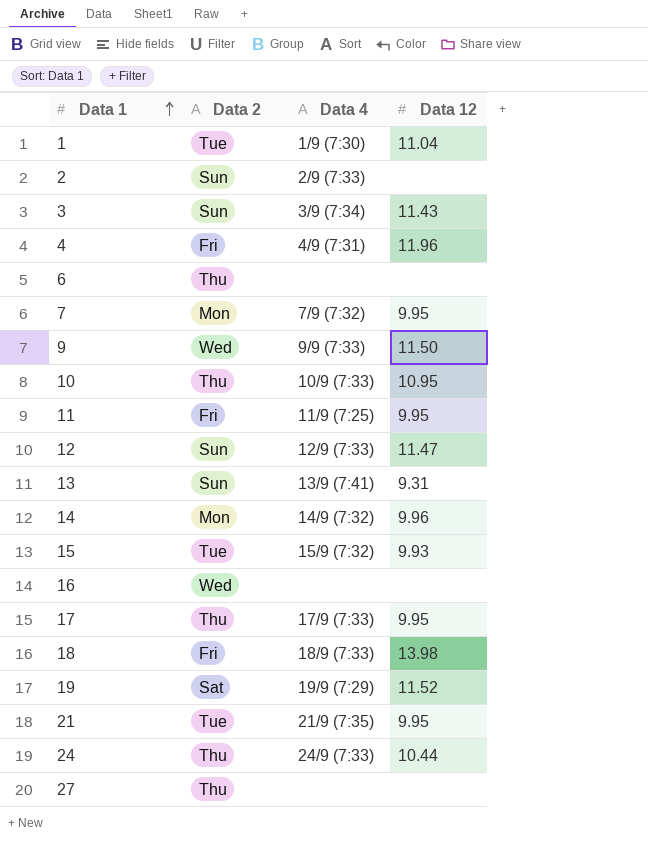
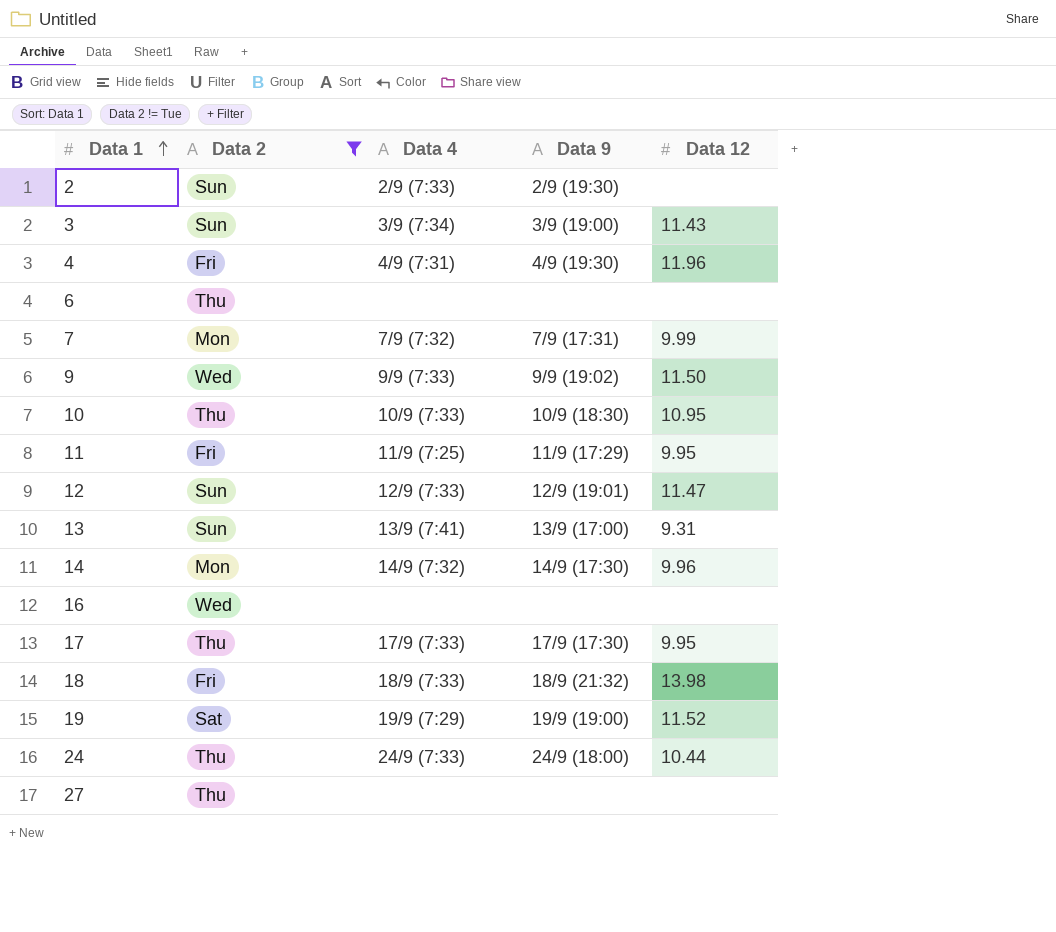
filter: none -> Data 2 != Tue
column Data 9 | position: none -> 4
7 | Data 12: 9.95 -> 9.99

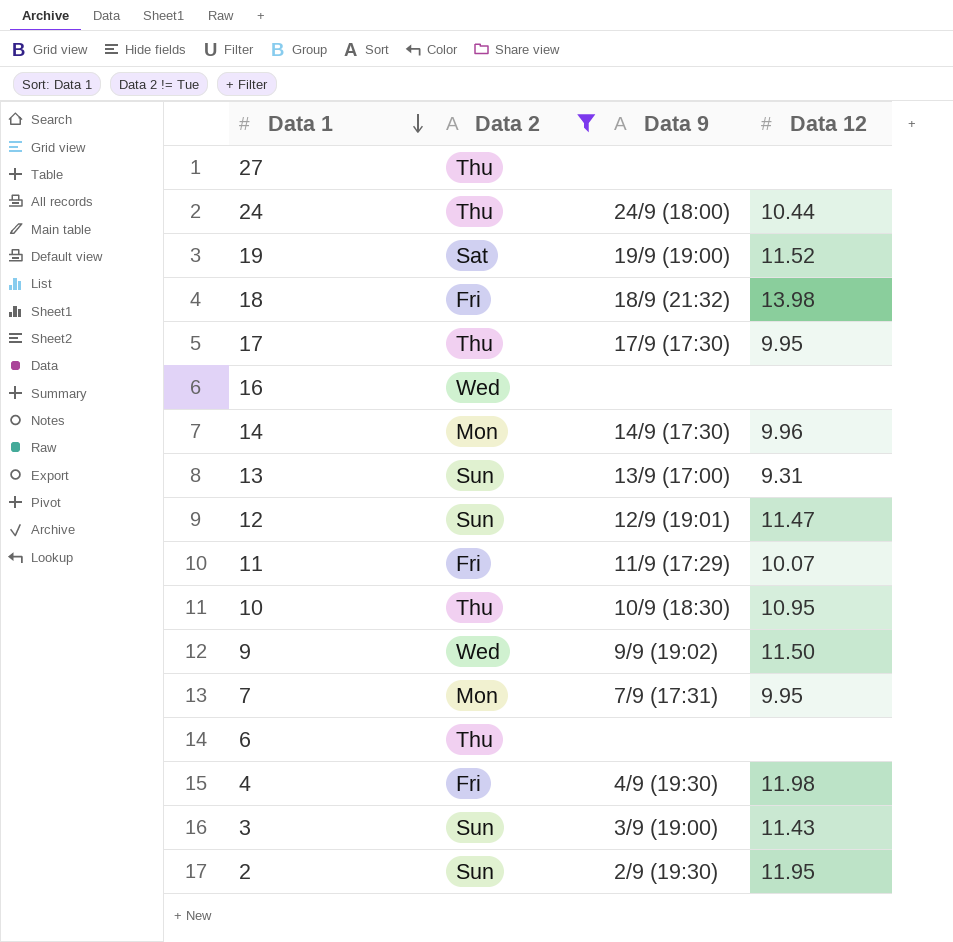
row order: Data 1 ascending -> Data 1 descending
column Data 4 | position: 3 -> none
11 | Data 12: 9.95 -> 10.07
7 | Data 12: 9.99 -> 9.95
4 | Data 12: 11.96 -> 11.98
2 | Data 12: none -> 11.95

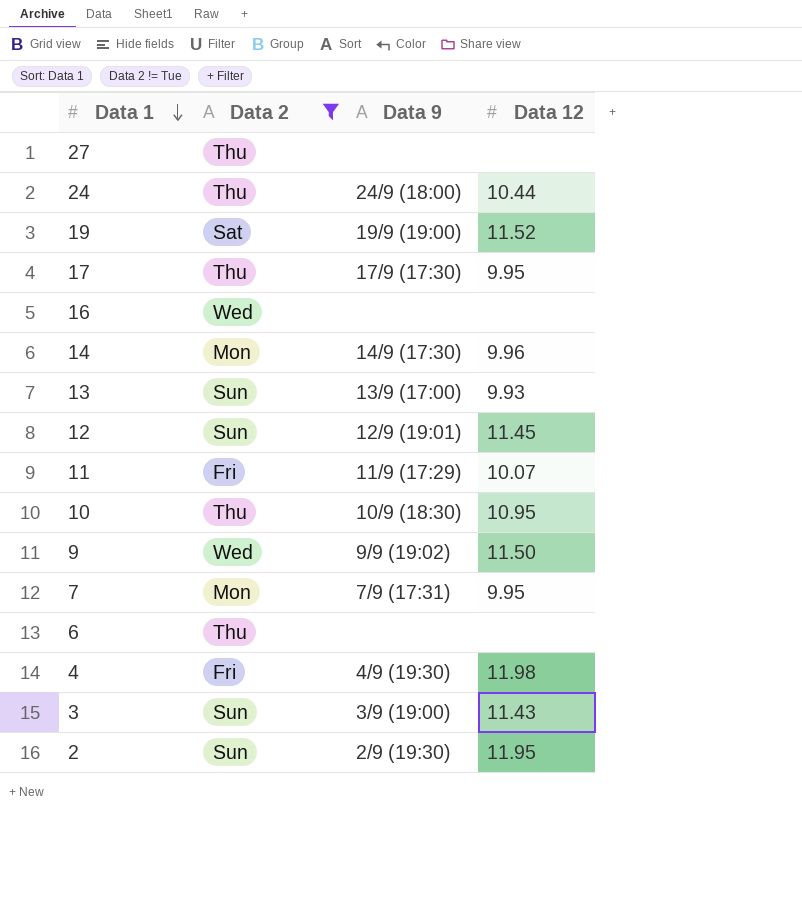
row 18: Fri | 18/9 (21:32) | 13.98 -> none
13 | Data 12: 9.31 -> 9.93
12 | Data 12: 11.47 -> 11.45

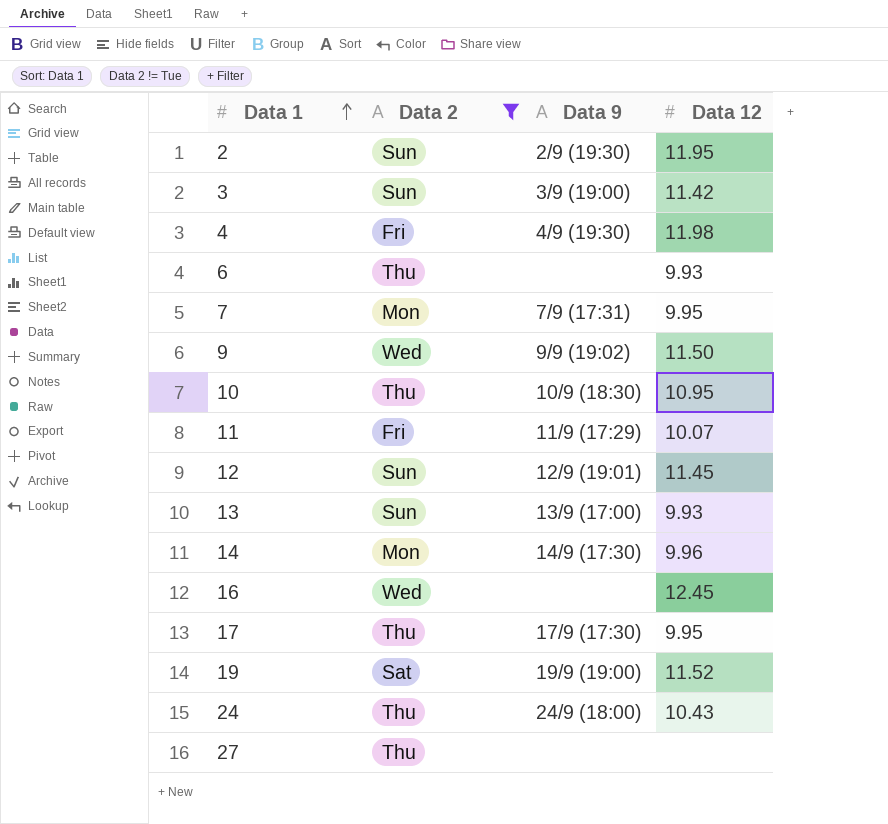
row order: Data 1 descending -> Data 1 ascending
3 | Data 12: 11.43 -> 11.42
6 | Data 12: none -> 9.93
16 | Data 12: none -> 12.45
24 | Data 12: 10.44 -> 10.43

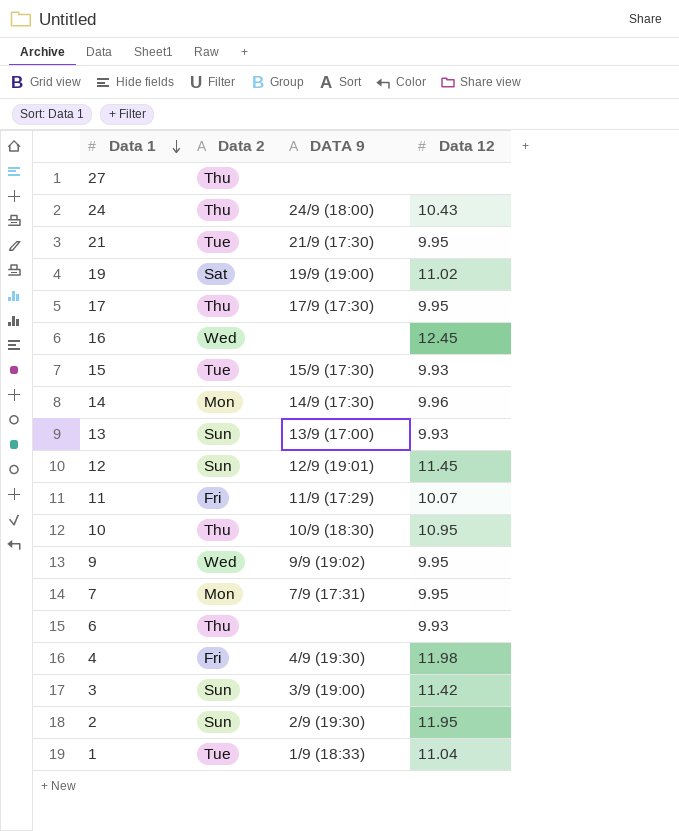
filter: Data 2 != Tue -> none
row order: Data 1 ascending -> Data 1 descending
column name: Data 9 -> DATA 9
19 | Data 12: 11.52 -> 11.02
9 | Data 12: 11.50 -> 9.95

